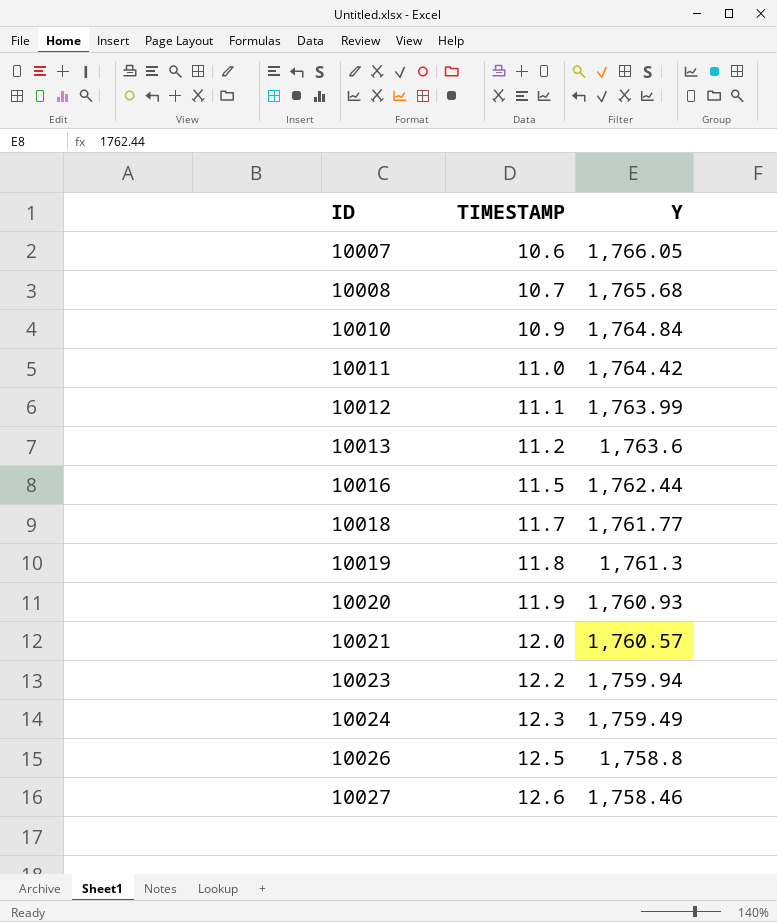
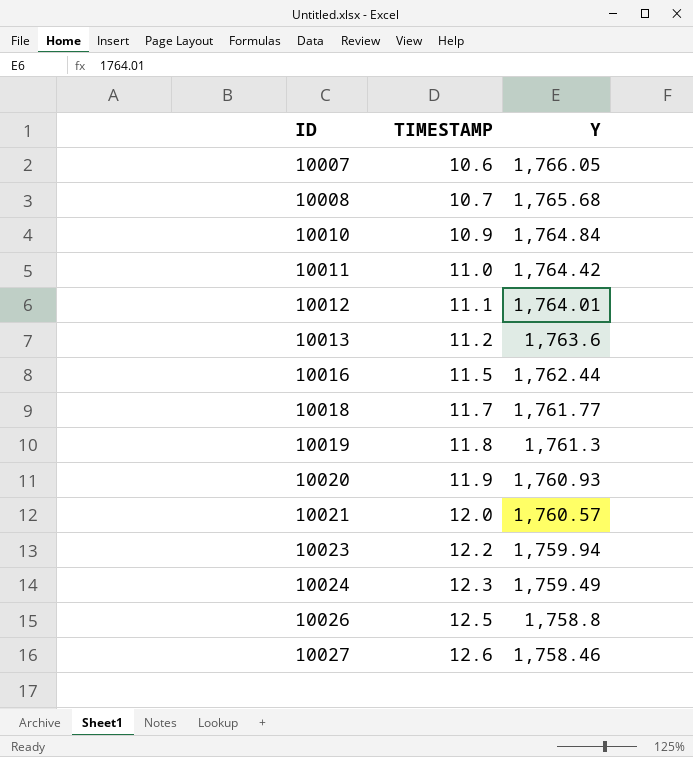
10012 | Y: 1,763.99 -> 1,764.01

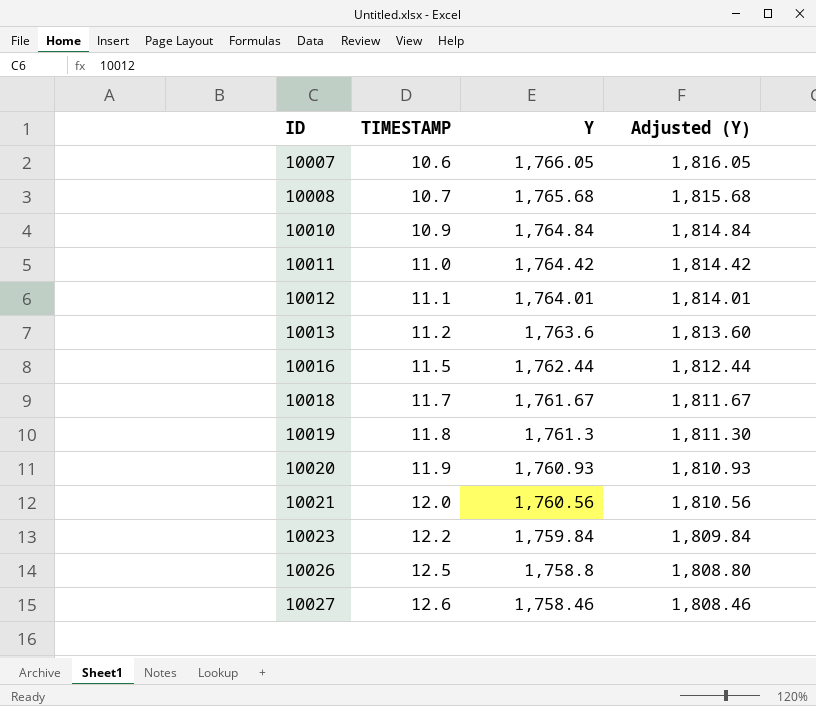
column Adjusted (Y) | formula: none -> [Y] + 50
row 10024: 12.3 | 1,759.49 -> none
10018 | Y: 1,761.77 -> 1,761.67
10021 | Y: 1,760.57 -> 1,760.56
10023 | Y: 1,759.94 -> 1,759.84

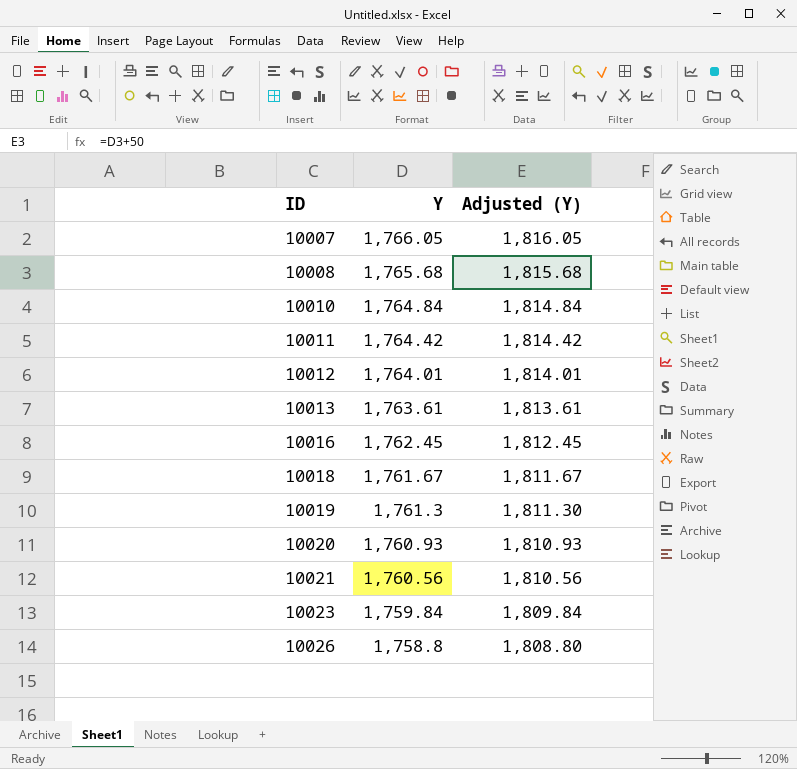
column TIMESTAMP | position: 2 -> none
row 10027: 12.6 | 1,758.46 | 1,808.46 -> none
10013 | Y: 1,763.6 -> 1,763.61
10013 | Adjusted (Y): 1,813.60 -> 1,813.61
10016 | Y: 1,762.44 -> 1,762.45
10016 | Adjusted (Y): 1,812.44 -> 1,812.45

